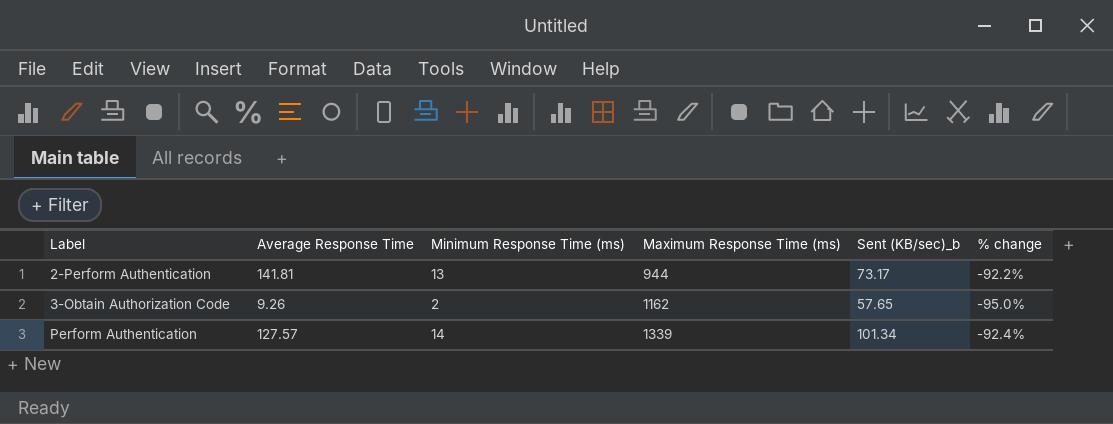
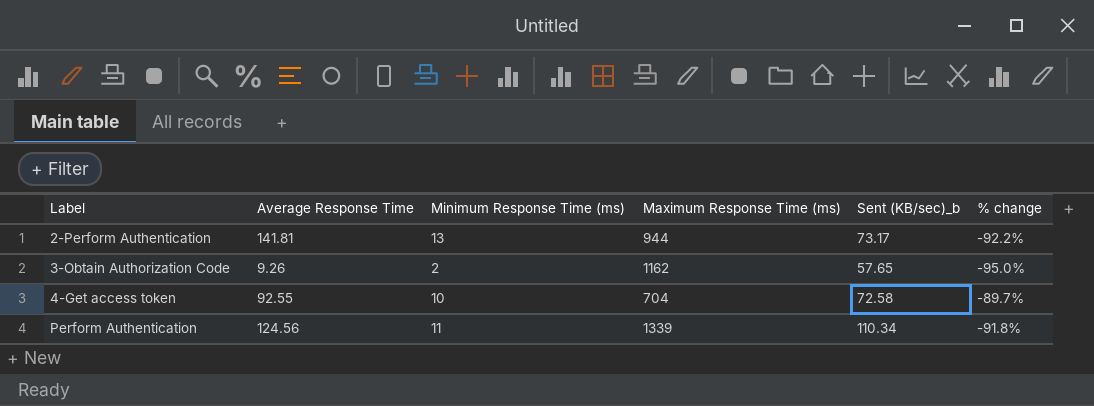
row 4-Get access token: none -> 92.55 | 10 | 704 | 72.58 | -89.7%
Perform Authentication | Average Response Time: 127.57 -> 124.56
Perform Authentication | Minimum Response Time (ms): 14 -> 11
Perform Authentication | Sent (KB/sec)_b: 101.34 -> 110.34
Perform Authentication | % change: -92.4% -> -91.8%

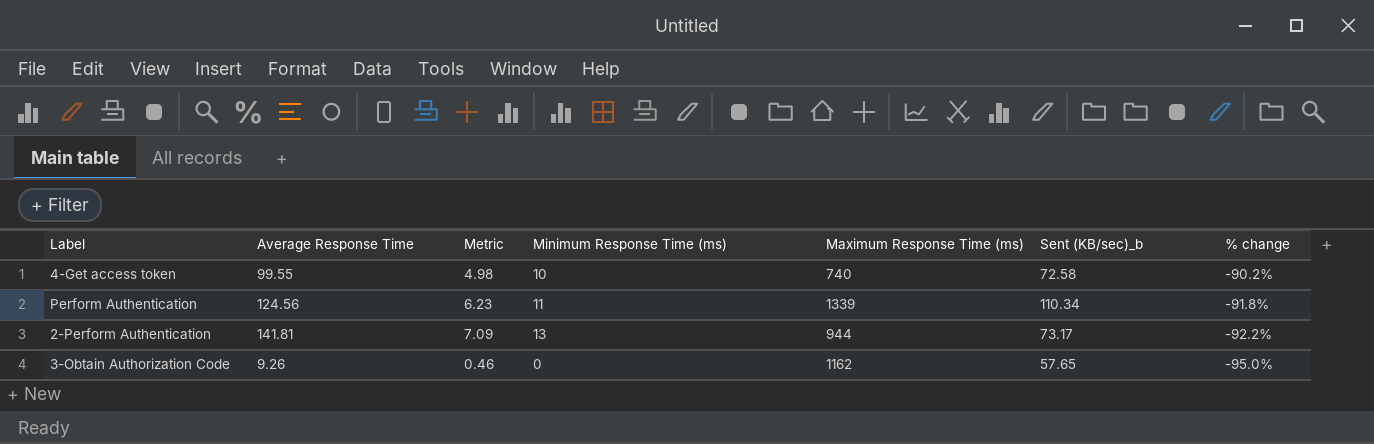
row order: Label ascending -> % change descending
column Metric | formula: none -> [Average Response Time] * 0.05
4-Get access token | Average Response Time: 92.55 -> 99.55
4-Get access token | Maximum Response Time (ms): 704 -> 740
4-Get access token | % change: -89.7% -> -90.2%
3-Obtain Authorization Code | Minimum Response Time (ms): 2 -> 0

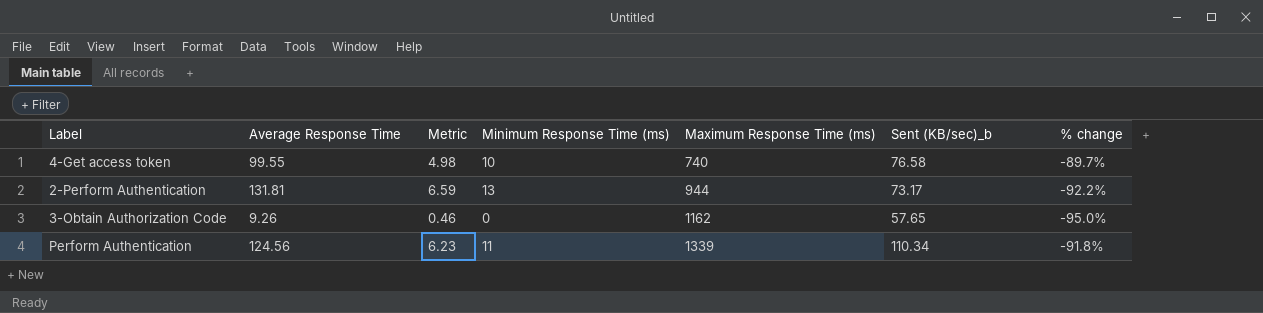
row order: % change descending -> Maximum Response Time (ms) ascending
4-Get access token | Sent (KB/sec)_b: 72.58 -> 76.58
4-Get access token | % change: -90.2% -> -89.7%
2-Perform Authentication | Average Response Time: 141.81 -> 131.81
2-Perform Authentication | Metric: 7.09 -> 6.59

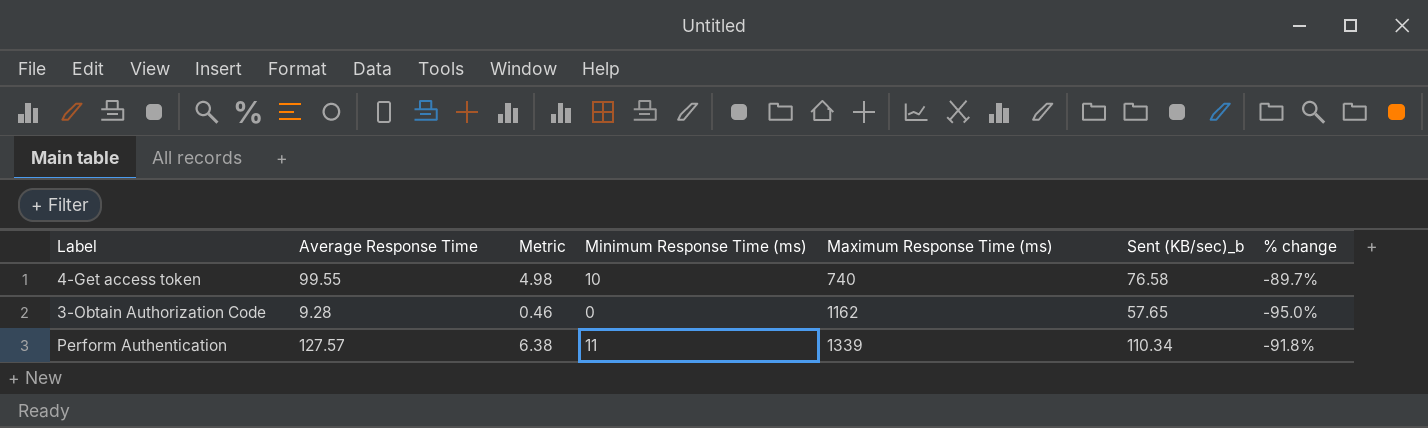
row 2-Perform Authentication: 131.81 | 6.59 | 13 | 944 | 73.17 | -92.2% -> none
3-Obtain Authorization Code | Average Response Time: 9.26 -> 9.28
Perform Authentication | Average Response Time: 124.56 -> 127.57
Perform Authentication | Metric: 6.23 -> 6.38

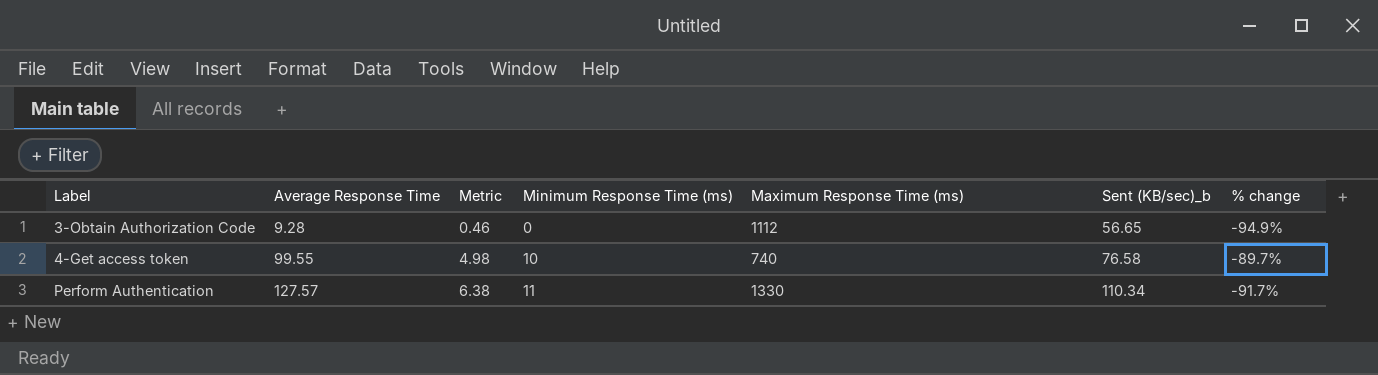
row order: Maximum Response Time (ms) ascending -> Label ascending
3-Obtain Authorization Code | Maximum Response Time (ms): 1162 -> 1112
3-Obtain Authorization Code | Sent (KB/sec)_b: 57.65 -> 56.65
3-Obtain Authorization Code | % change: -95.0% -> -94.9%
Perform Authentication | Maximum Response Time (ms): 1339 -> 1330
Perform Authentication | % change: -91.8% -> -91.7%

